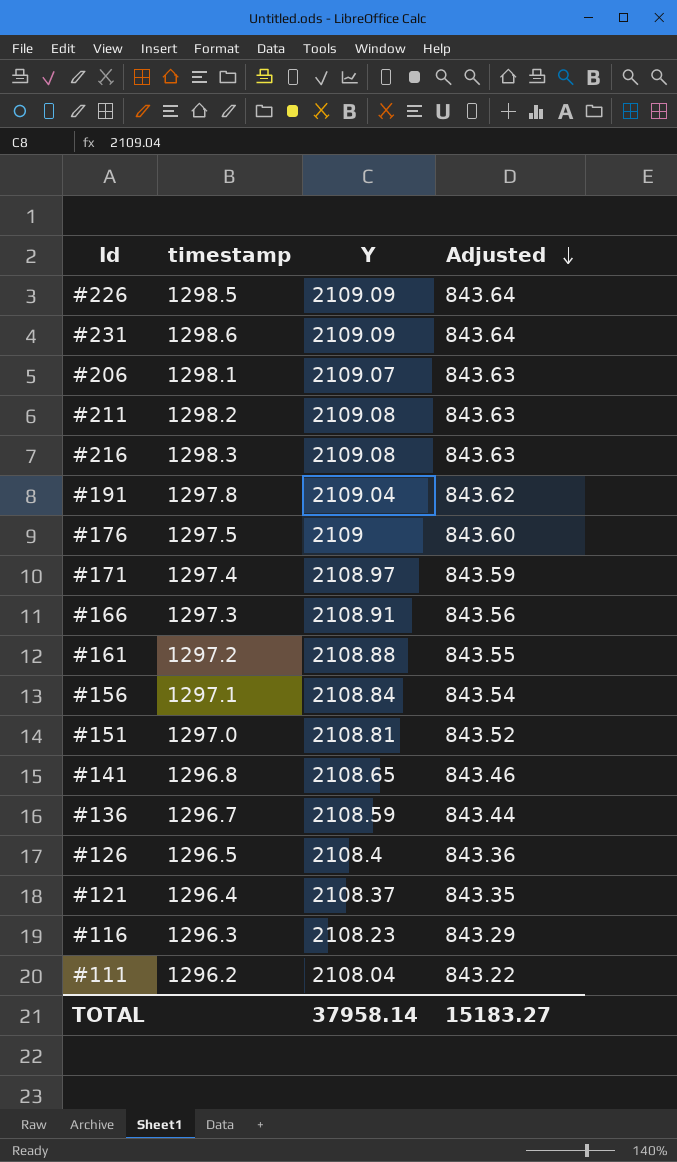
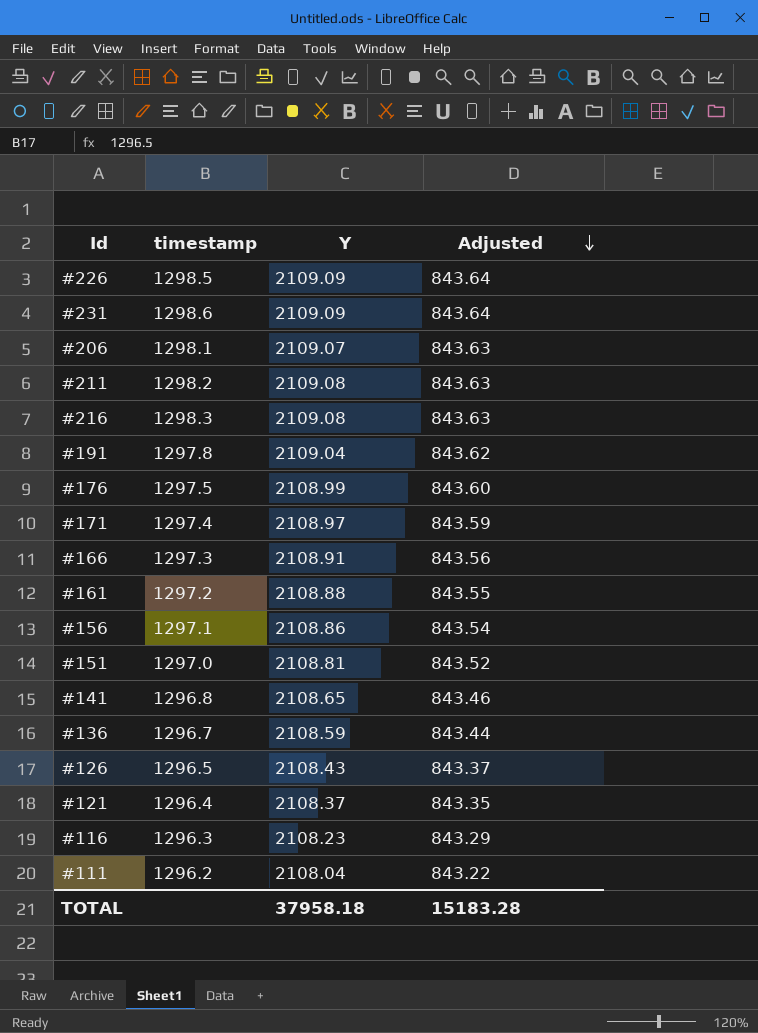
#176 | Y: 2109 -> 2108.99
#156 | Y: 2108.84 -> 2108.86
#126 | Y: 2108.4 -> 2108.43
#126 | Adjusted: 843.36 -> 843.37
TOTAL | Y: 37958.14 -> 37958.18
TOTAL | Adjusted: 15183.27 -> 15183.28

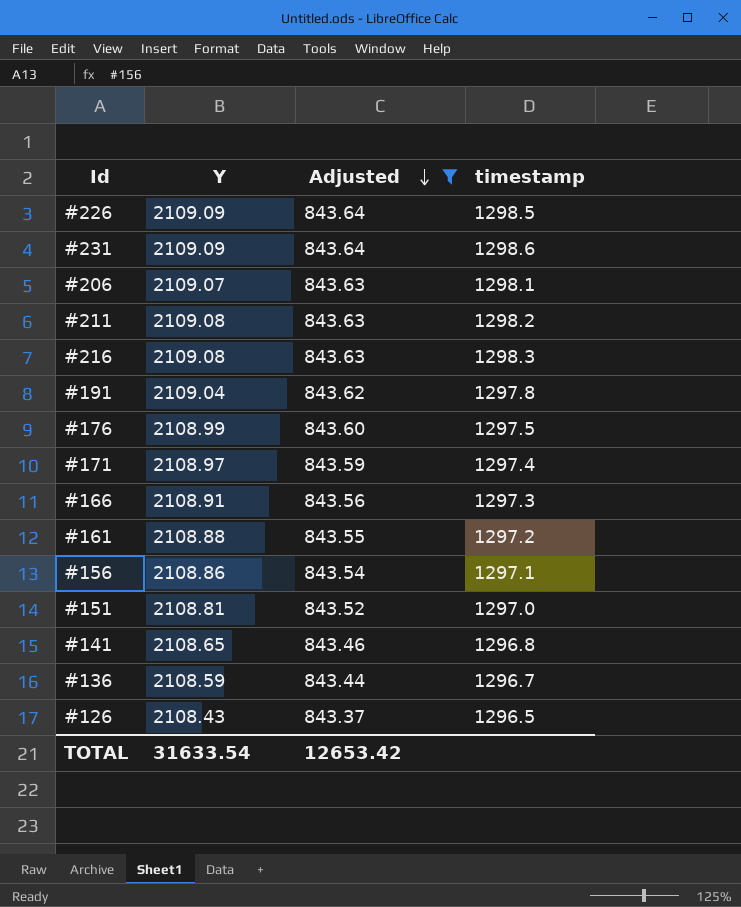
filter: none -> Adjusted >= 843.37
column timestamp | position: 2 -> 4
TOTAL | Y: 37958.18 -> 31633.54
TOTAL | Adjusted: 15183.28 -> 12653.42

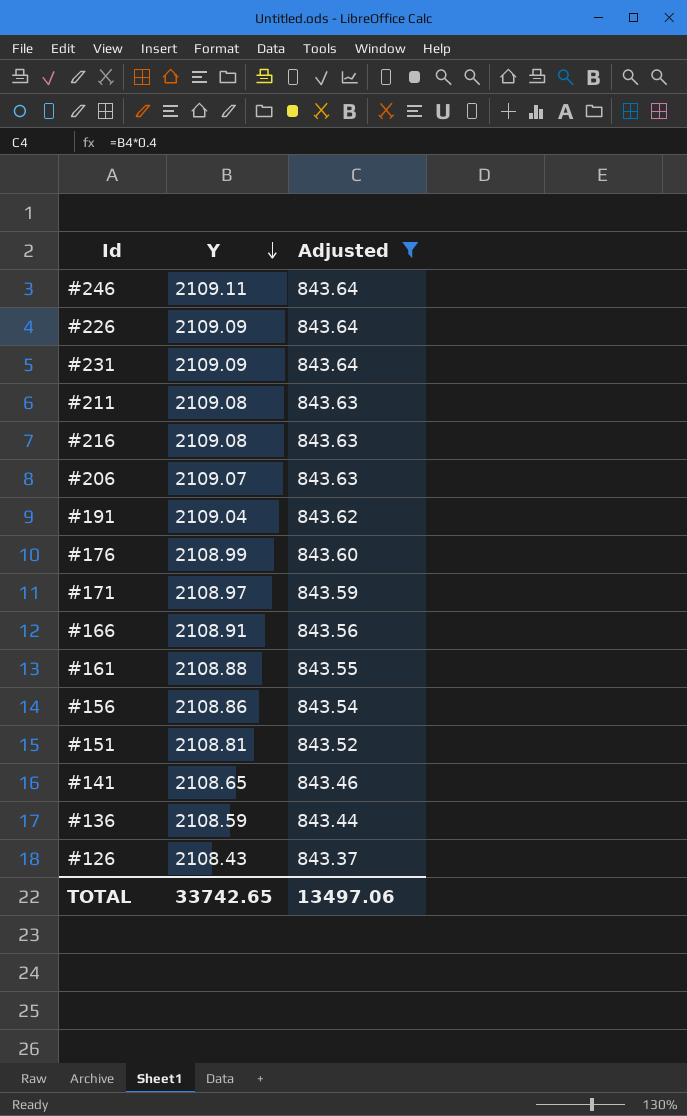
row order: Adjusted descending -> Y descending
column timestamp | position: 4 -> none
row #246: none -> 2109.11 | 843.64
TOTAL | Y: 31633.54 -> 33742.65
TOTAL | Adjusted: 12653.42 -> 13497.06

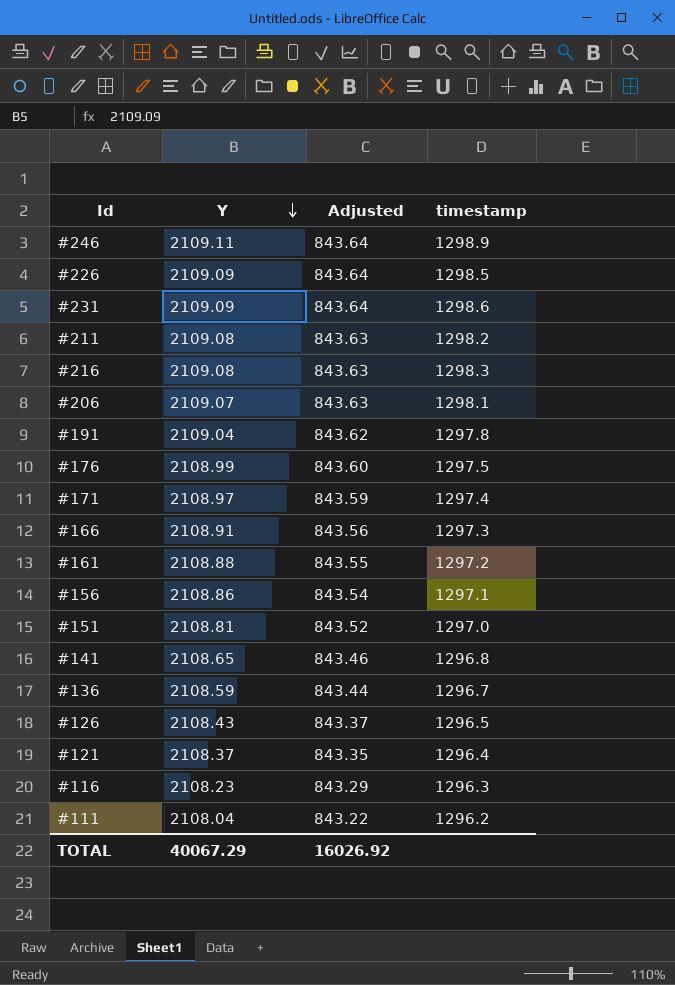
filter: Adjusted >= 843.37 -> none
column timestamp | position: none -> 4
TOTAL | Y: 33742.65 -> 40067.29
TOTAL | Adjusted: 13497.06 -> 16026.92

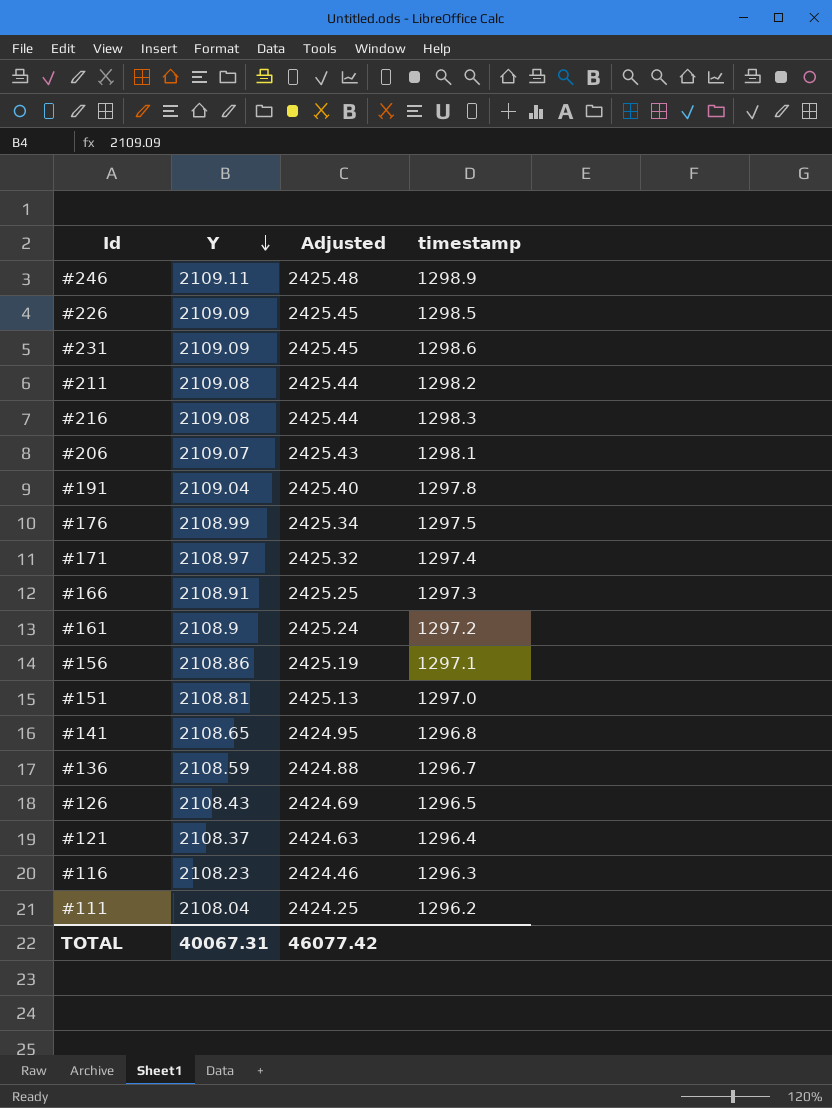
column Adjusted | formula: [Y] * 0.4 -> [Y] * 1.15
#161 | Y: 2108.88 -> 2108.9
TOTAL | Y: 40067.29 -> 40067.31
TOTAL | Adjusted: 16026.92 -> 46077.42

